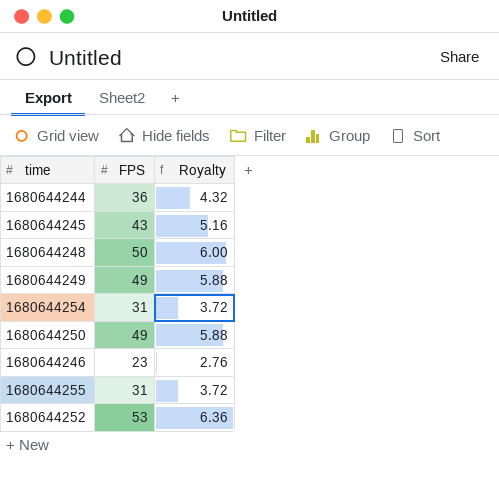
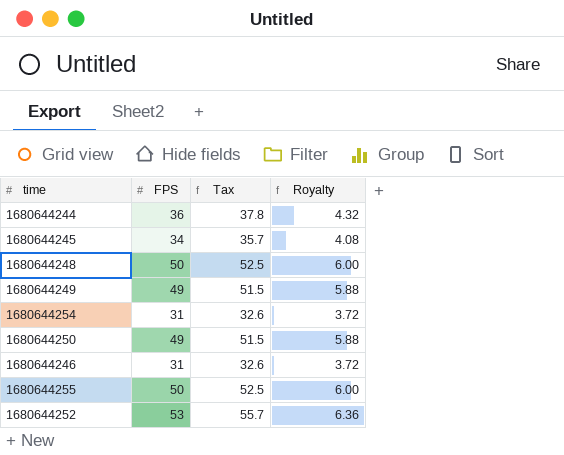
column Tax | formula: none -> [FPS] * 1.05
1680644245 | FPS: 43 -> 34
1680644245 | Royalty: 5.16 -> 4.08
1680644246 | FPS: 23 -> 31
1680644246 | Royalty: 2.76 -> 3.72
1680644255 | FPS: 31 -> 50
1680644255 | Royalty: 3.72 -> 6.00

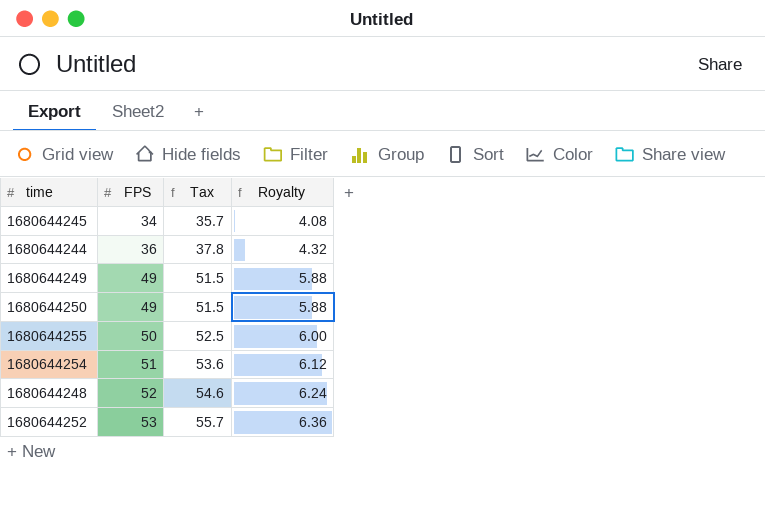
row order: none -> FPS ascending
row 1680644246: 31 | 32.6 | 3.72 -> none
1680644254 | FPS: 31 -> 51
1680644254 | Tax: 32.6 -> 53.6
1680644254 | Royalty: 3.72 -> 6.12
1680644248 | FPS: 50 -> 52
1680644248 | Tax: 52.5 -> 54.6
1680644248 | Royalty: 6.00 -> 6.24

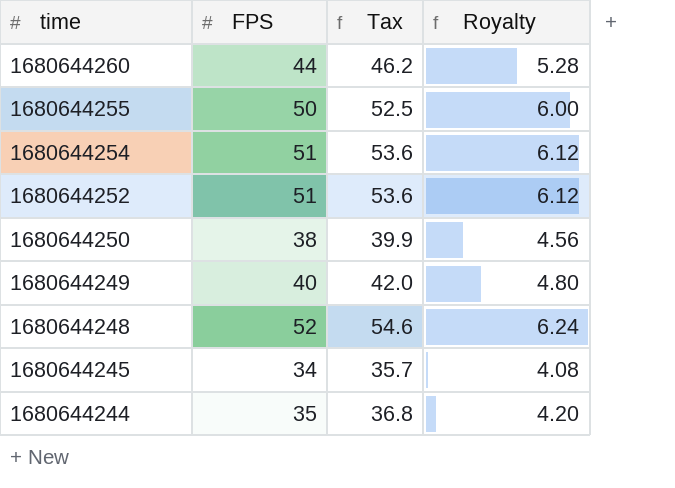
row order: FPS ascending -> time descending
row 1680644260: none -> 44 | 46.2 | 5.28
1680644252 | FPS: 53 -> 51
1680644252 | Tax: 55.7 -> 53.6
1680644252 | Royalty: 6.36 -> 6.12
1680644250 | FPS: 49 -> 38
1680644250 | Tax: 51.5 -> 39.9
1680644250 | Royalty: 5.88 -> 4.56
1680644249 | FPS: 49 -> 40
1680644249 | Tax: 51.5 -> 42.0
1680644249 | Royalty: 5.88 -> 4.80
1680644244 | FPS: 36 -> 35
1680644244 | Tax: 37.8 -> 36.8
1680644244 | Royalty: 4.32 -> 4.20

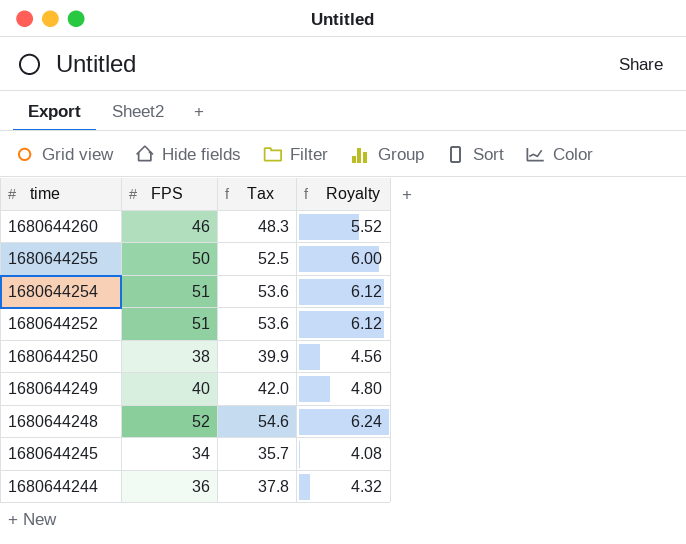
1680644260 | FPS: 44 -> 46
1680644260 | Tax: 46.2 -> 48.3
1680644260 | Royalty: 5.28 -> 5.52
1680644244 | FPS: 35 -> 36
1680644244 | Tax: 36.8 -> 37.8
1680644244 | Royalty: 4.20 -> 4.32

